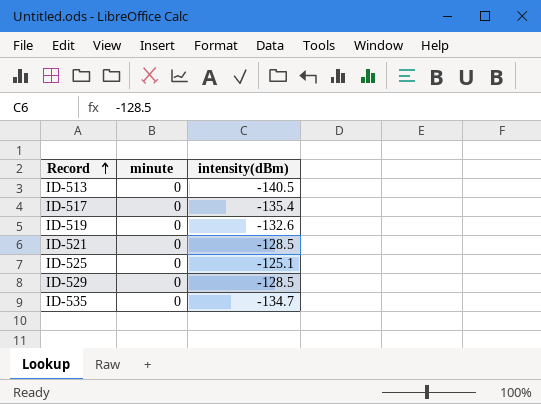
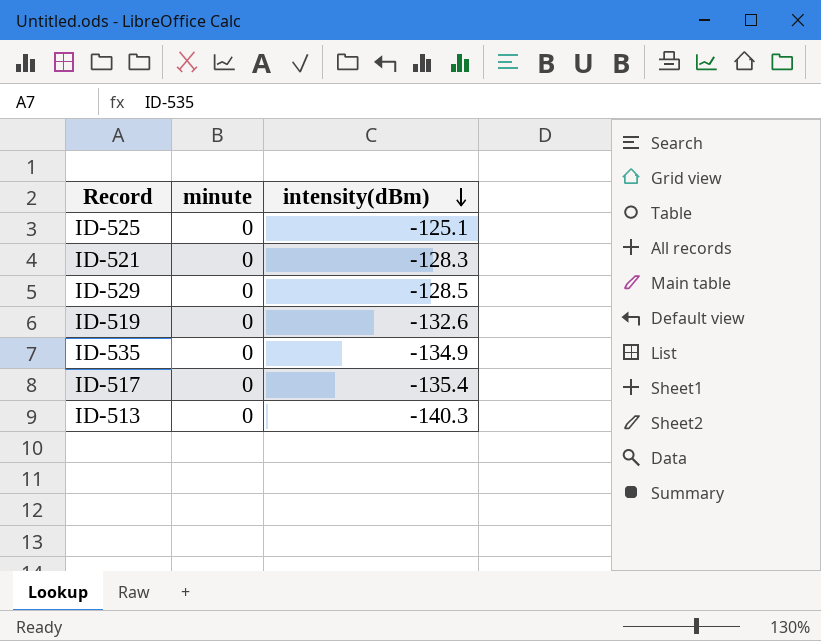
row order: Record ascending -> intensity(dBm) descending
ID-521 | intensity(dBm): -128.5 -> -128.3
ID-535 | intensity(dBm): -134.7 -> -134.9
ID-513 | intensity(dBm): -140.5 -> -140.3

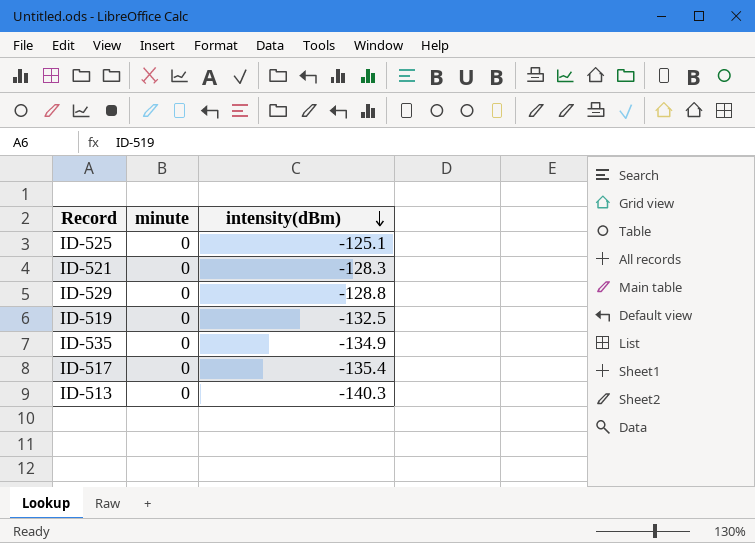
ID-529 | intensity(dBm): -128.5 -> -128.8
ID-519 | intensity(dBm): -132.6 -> -132.5

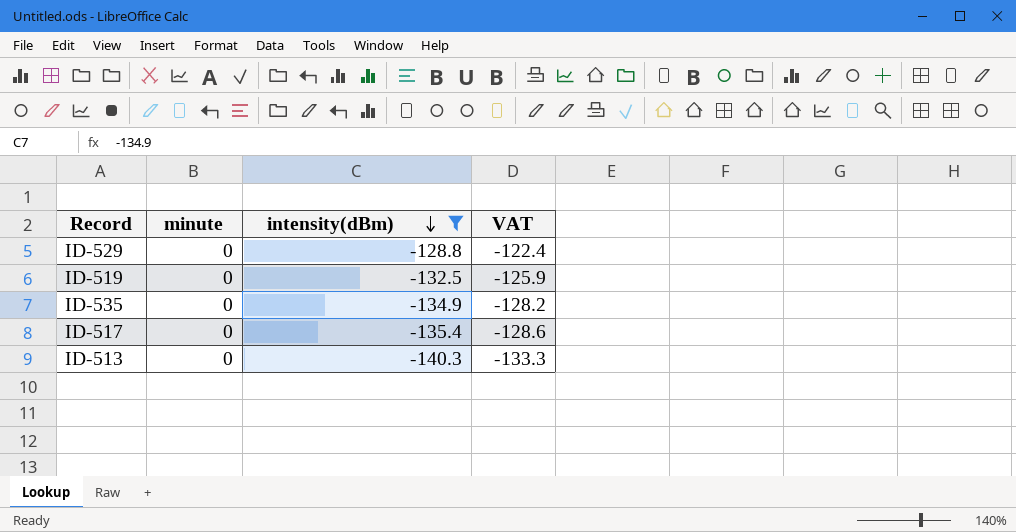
filter: none -> intensity(dBm) <= -128.8
column VAT | formula: none -> [intensity(dBm)] * 0.95

